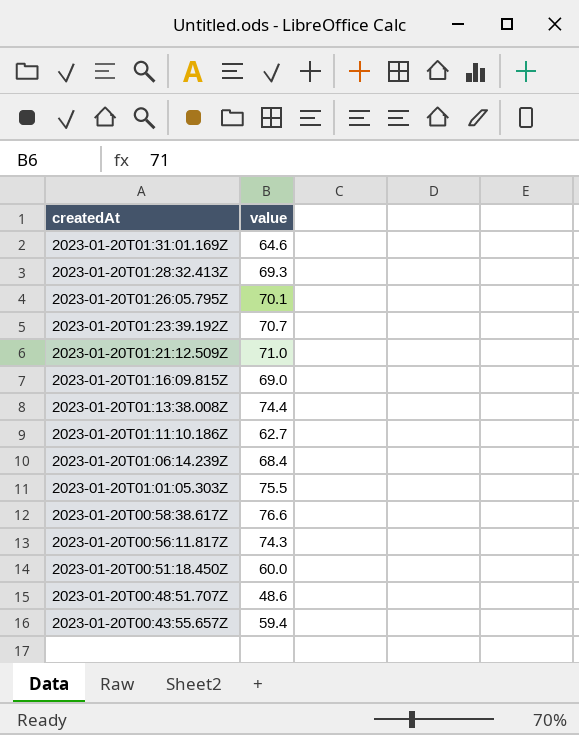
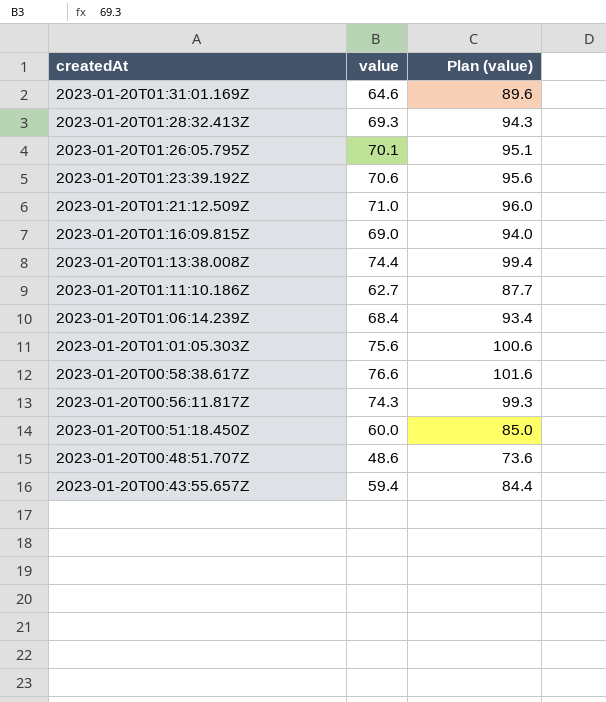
column Plan (value) | formula: none -> [value] + 25
2023-01-20T01:23:39.192Z | value: 70.7 -> 70.6
2023-01-20T01:01:05.303Z | value: 75.5 -> 75.6

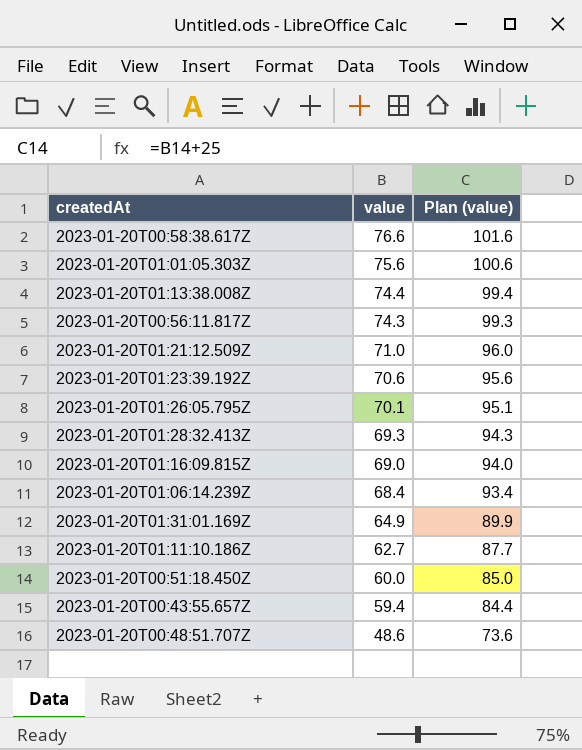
row order: createdAt descending -> value descending
2023-01-20T01:31:01.169Z | value: 64.6 -> 64.9
2023-01-20T01:31:01.169Z | Plan (value): 89.6 -> 89.9

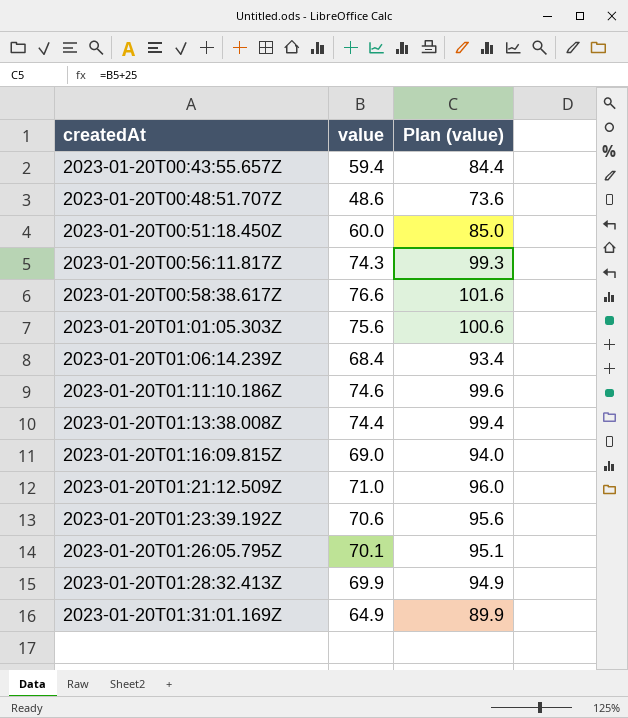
row order: value descending -> createdAt ascending
2023-01-20T01:11:10.186Z | value: 62.7 -> 74.6
2023-01-20T01:11:10.186Z | Plan (value): 87.7 -> 99.6
2023-01-20T01:28:32.413Z | value: 69.3 -> 69.9
2023-01-20T01:28:32.413Z | Plan (value): 94.3 -> 94.9

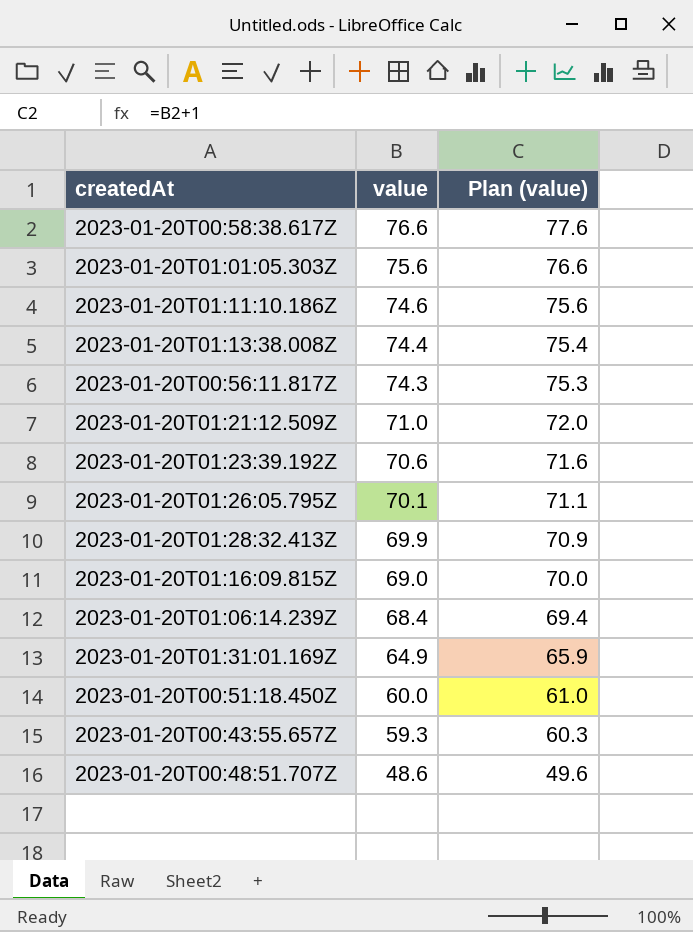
row order: createdAt ascending -> value descending
column Plan (value) | formula: [value] + 25 -> [value] + 1
2023-01-20T00:43:55.657Z | value: 59.4 -> 59.3

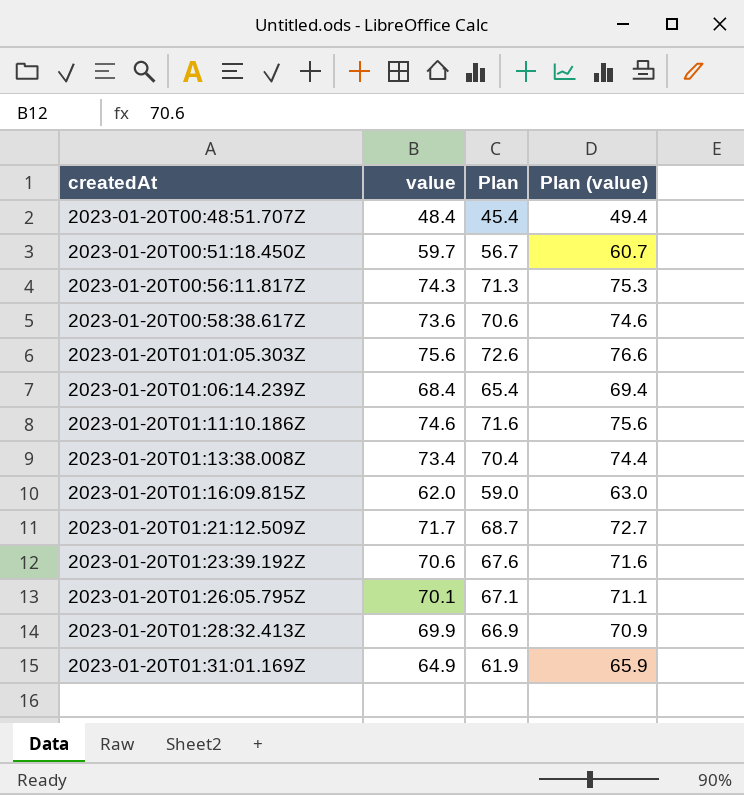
row order: value descending -> createdAt ascending
column Plan | formula: none -> [value] - 3
row 2023-01-20T00:43:55.657Z: 59.3 | 60.3 -> none
2023-01-20T00:48:51.707Z | value: 48.6 -> 48.4
2023-01-20T00:48:51.707Z | Plan (value): 49.6 -> 49.4
2023-01-20T00:51:18.450Z | value: 60.0 -> 59.7
2023-01-20T00:51:18.450Z | Plan (value): 61.0 -> 60.7
2023-01-20T00:58:38.617Z | value: 76.6 -> 73.6
2023-01-20T00:58:38.617Z | Plan (value): 77.6 -> 74.6
2023-01-20T01:13:38.008Z | value: 74.4 -> 73.4
2023-01-20T01:13:38.008Z | Plan (value): 75.4 -> 74.4
2023-01-20T01:16:09.815Z | value: 69.0 -> 62.0
2023-01-20T01:16:09.815Z | Plan (value): 70.0 -> 63.0
2023-01-20T01:21:12.509Z | value: 71.0 -> 71.7
2023-01-20T01:21:12.509Z | Plan (value): 72.0 -> 72.7

